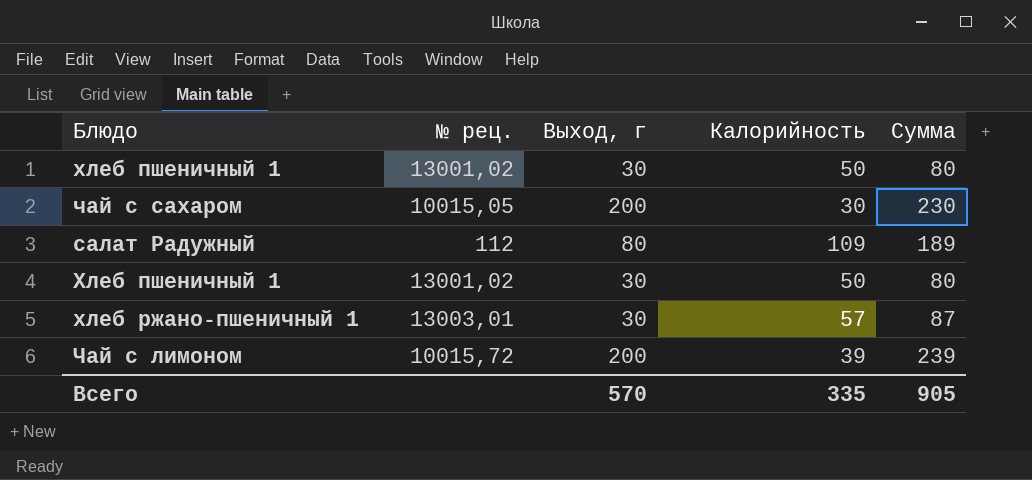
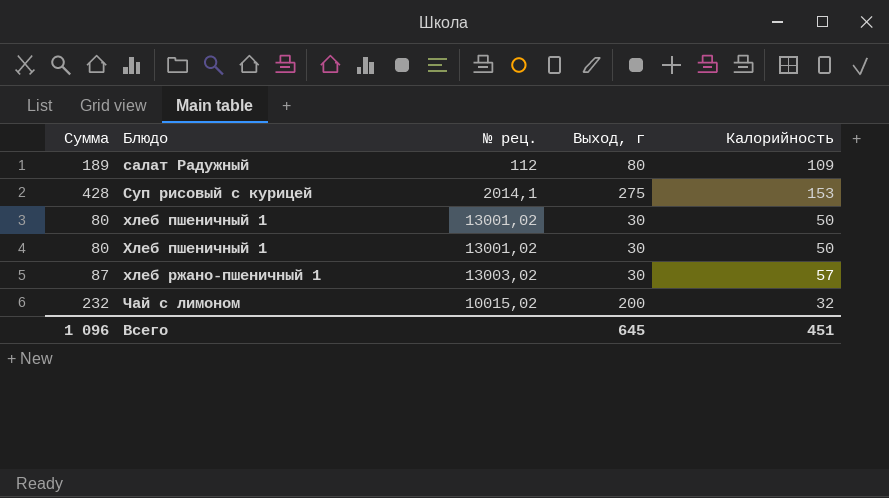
row order: none -> Блюдо ascending
column Сумма | position: 5 -> 1
row чай с сахаром: 10015,05 | 200 | 30 | 230 -> none
row Суп рисовый с курицей: none -> 428 | 2014,1 | 275 | 153
хлеб ржано-пшеничный 1 | № рец.: 13003,01 -> 13003,02
Чай с лимоном | Сумма: 239 -> 232
Чай с лимоном | № рец.: 10015,72 -> 10015,02
Чай с лимоном | Калорийность: 39 -> 32
Всего | Сумма: 905 -> 1 096
Всего | Выход, г: 570 -> 645
Всего | Калорийность: 335 -> 451

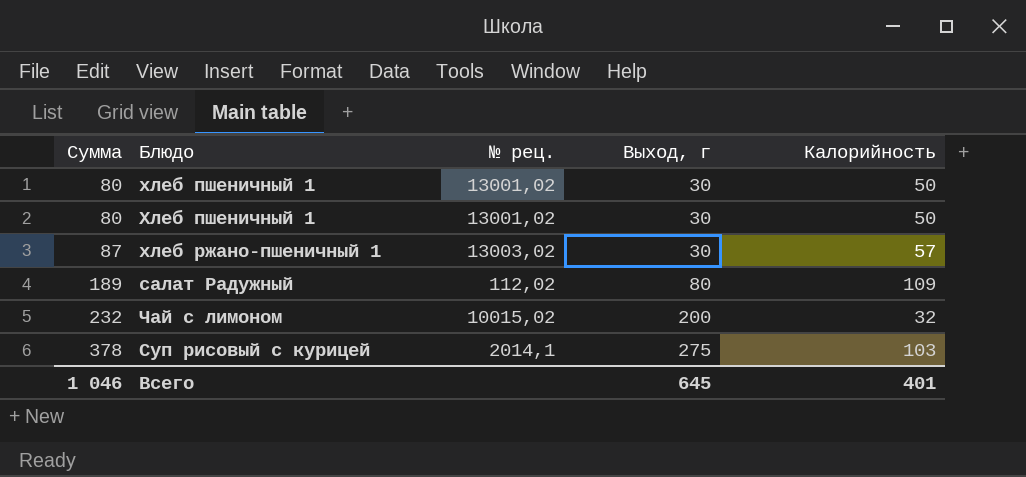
row order: Блюдо ascending -> Сумма ascending
салат Радужный | № рец.: 112 -> 112,02
Суп рисовый с курицей | Сумма: 428 -> 378
Суп рисовый с курицей | Калорийность: 153 -> 103
Всего | Сумма: 1 096 -> 1 046
Всего | Калорийность: 451 -> 401

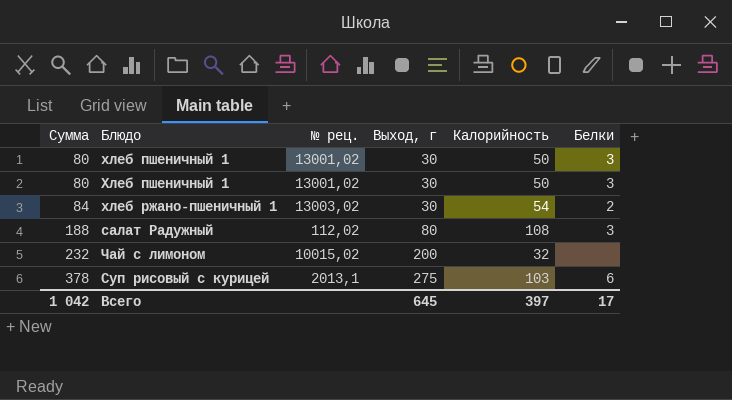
column Белки | position: none -> 6
хлеб ржано-пшеничный 1 | Сумма: 87 -> 84
хлеб ржано-пшеничный 1 | Калорийность: 57 -> 54
салат Радужный | Сумма: 189 -> 188
салат Радужный | Калорийность: 109 -> 108
Суп рисовый с курицей | № рец.: 2014,1 -> 2013,1
Всего | Сумма: 1 046 -> 1 042
Всего | Калорийность: 401 -> 397

